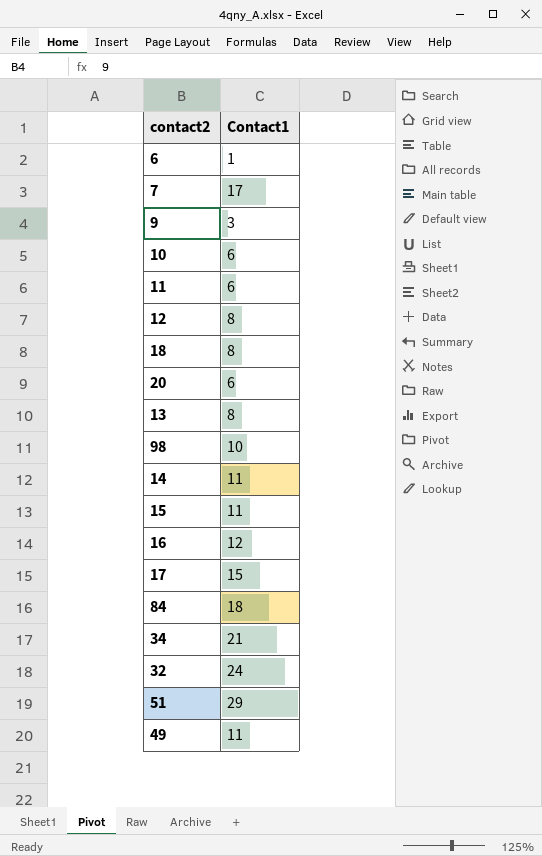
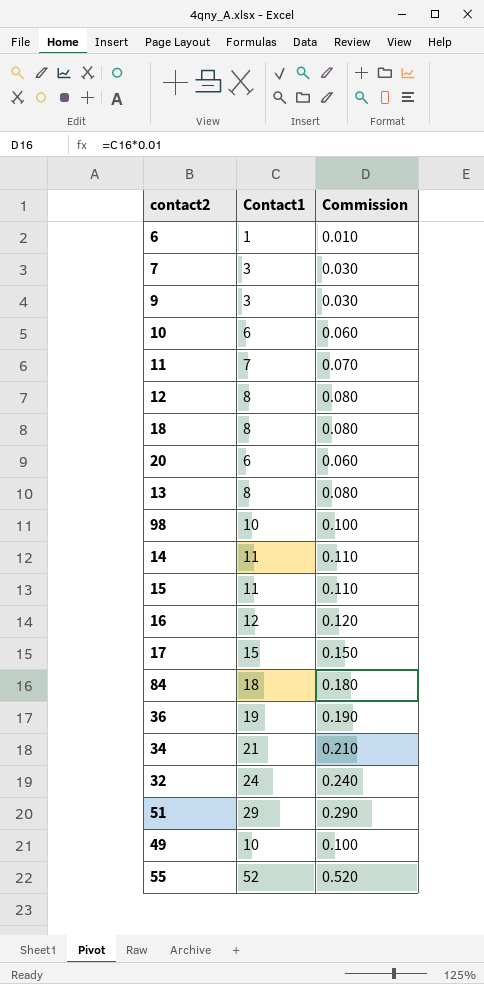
column Commission | formula: none -> [Contact1] * 0.01
7 | Contact1: 17 -> 3
11 | Contact1: 6 -> 7
row 36: none -> 19 | 0.190
49 | Contact1: 11 -> 10
row 55: none -> 52 | 0.520

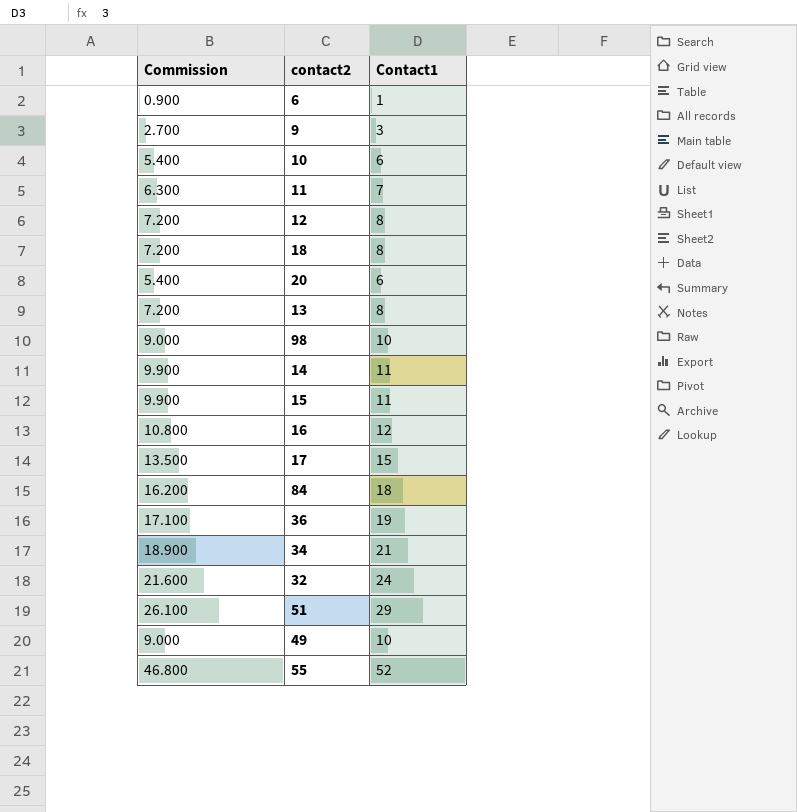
column Commission | formula: [Contact1] * 0.01 -> [Contact1] * 0.9
column Commission | position: 3 -> 1
row 7: 3 | 0.030 -> none

